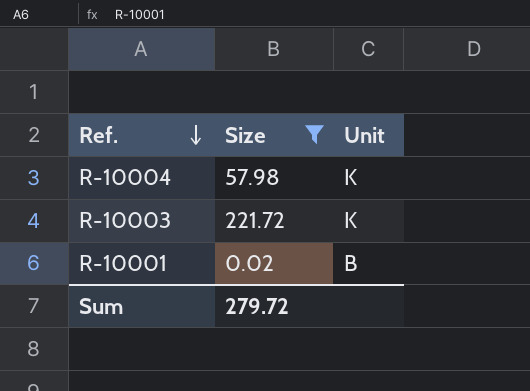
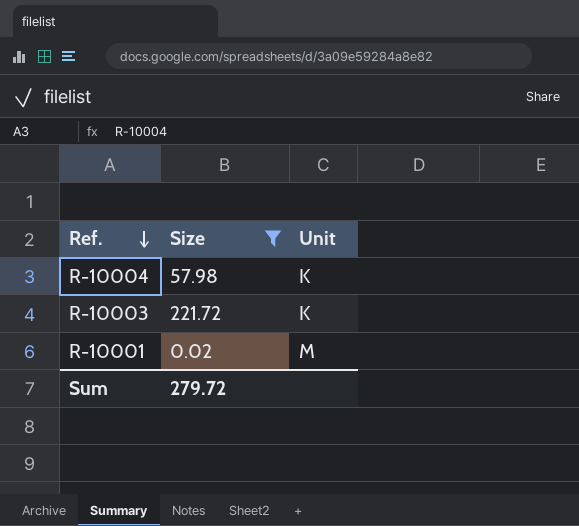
R-10001 | Unit: B -> M

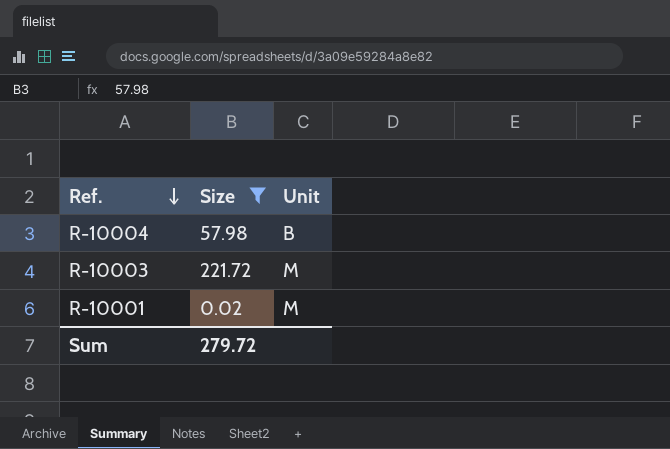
R-10004 | Unit: K -> B
R-10003 | Unit: K -> M

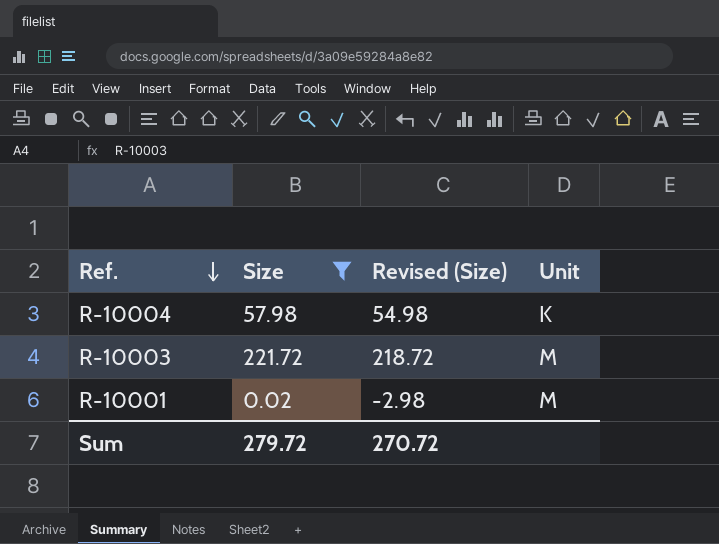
column Revised (Size) | formula: none -> [Size] - 3
R-10004 | Unit: B -> K

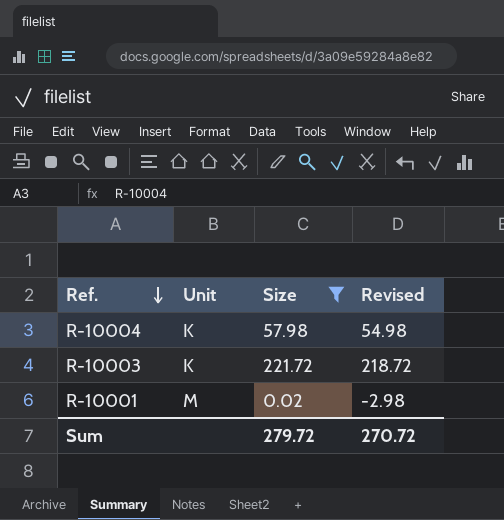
column Unit | position: 4 -> 2
column name: Revised (Size) -> Revised
R-10003 | Unit: M -> K

